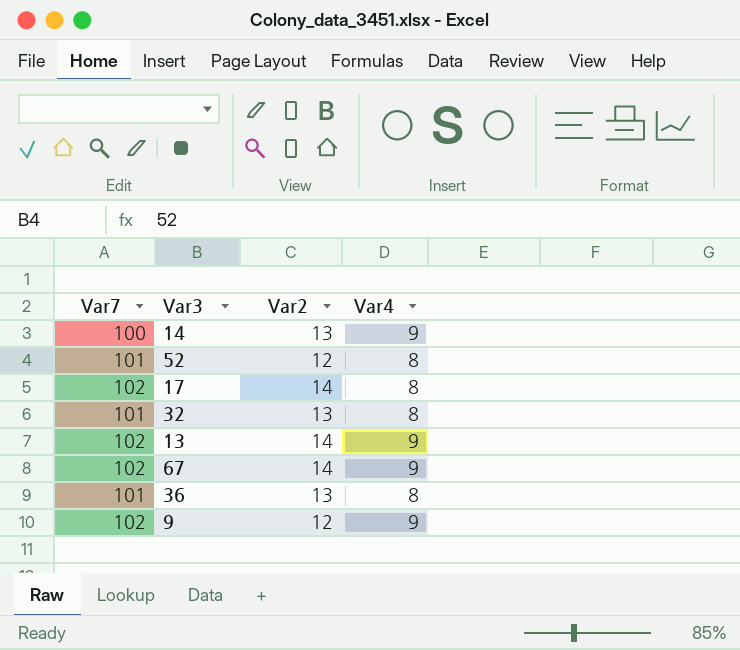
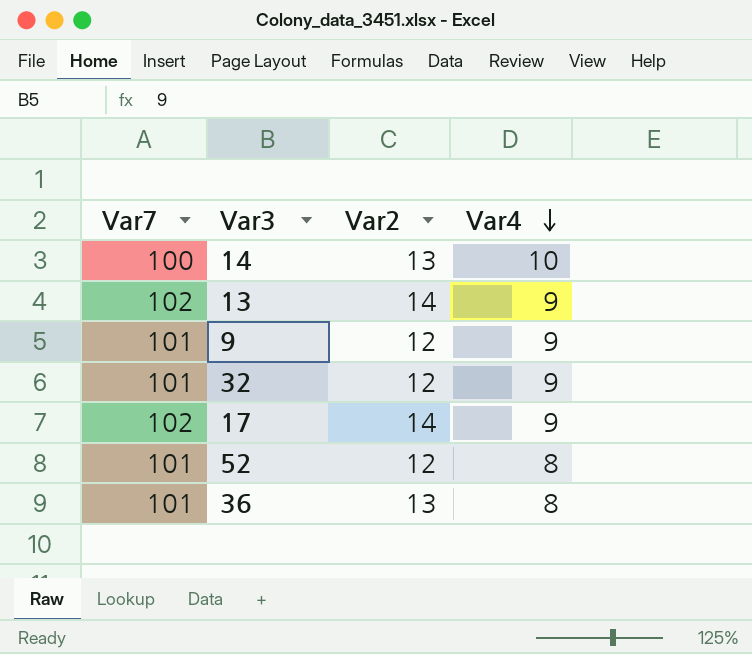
row order: none -> Var4 descending
row 67: 102 | 14 | 9 -> none
14 | Var4: 9 -> 10
9 | Var7: 102 -> 101
32 | Var2: 13 -> 12
32 | Var4: 8 -> 9
17 | Var4: 8 -> 9

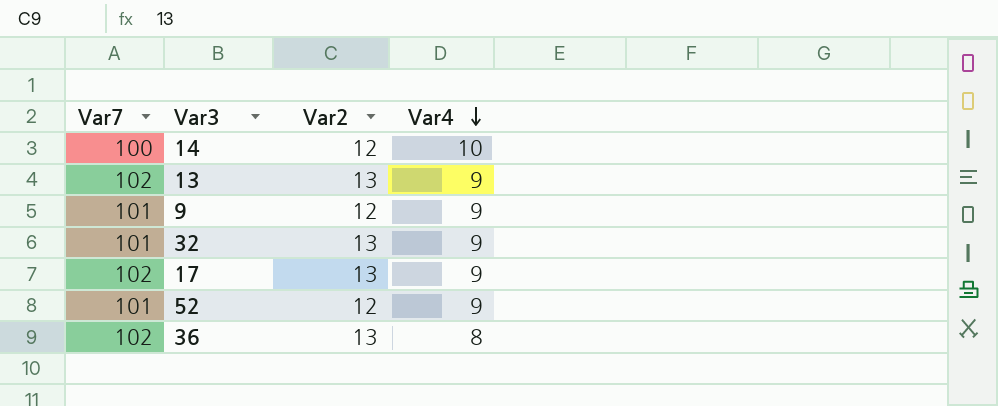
14 | Var2: 13 -> 12
13 | Var2: 14 -> 13
32 | Var2: 12 -> 13
17 | Var2: 14 -> 13
52 | Var4: 8 -> 9
36 | Var7: 101 -> 102

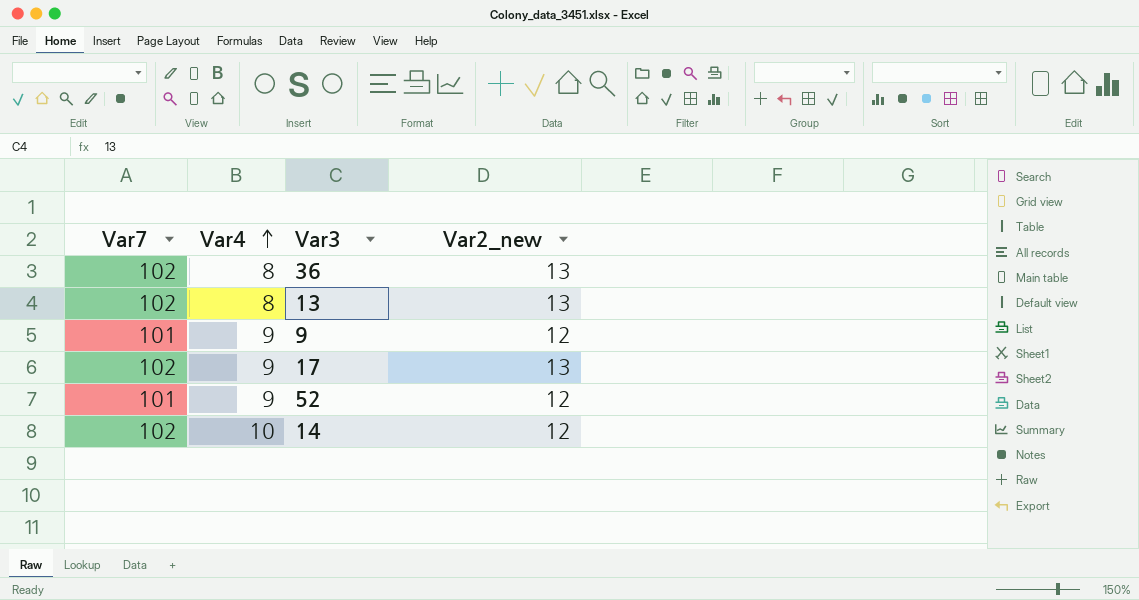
row order: Var4 descending -> Var4 ascending
column Var4 | position: 4 -> 2
column name: Var2 -> Var2_new
row 32: 101 | 13 | 9 -> none
13 | Var4: 9 -> 8
14 | Var7: 100 -> 102

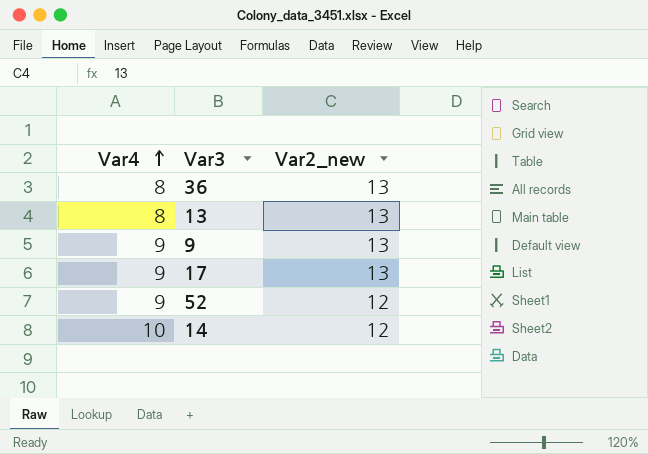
column Var7 | position: 1 -> none
9 | Var2_new: 12 -> 13

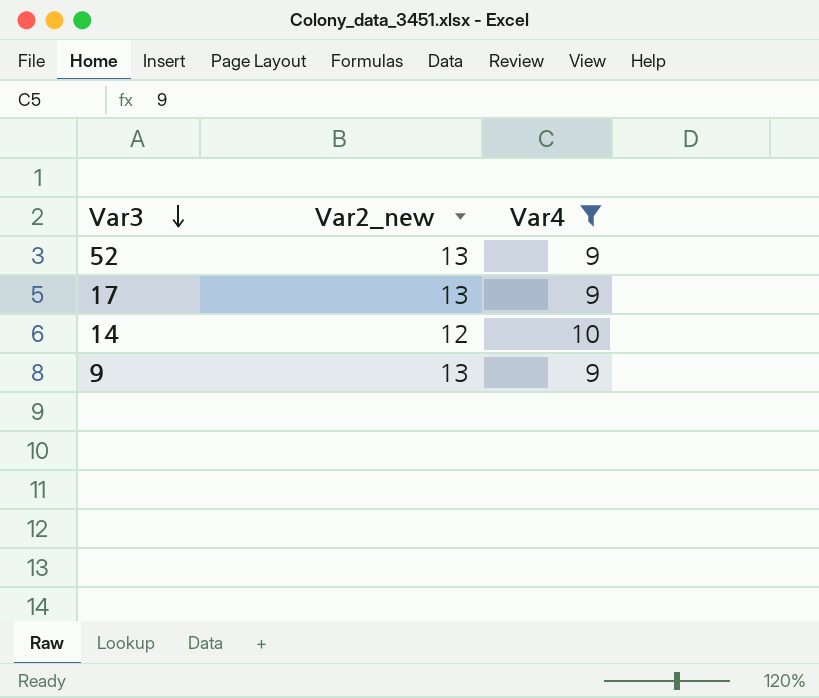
filter: none -> Var4 != 8
row order: Var4 ascending -> Var3 descending
column Var4 | position: 1 -> 3
52 | Var2_new: 12 -> 13

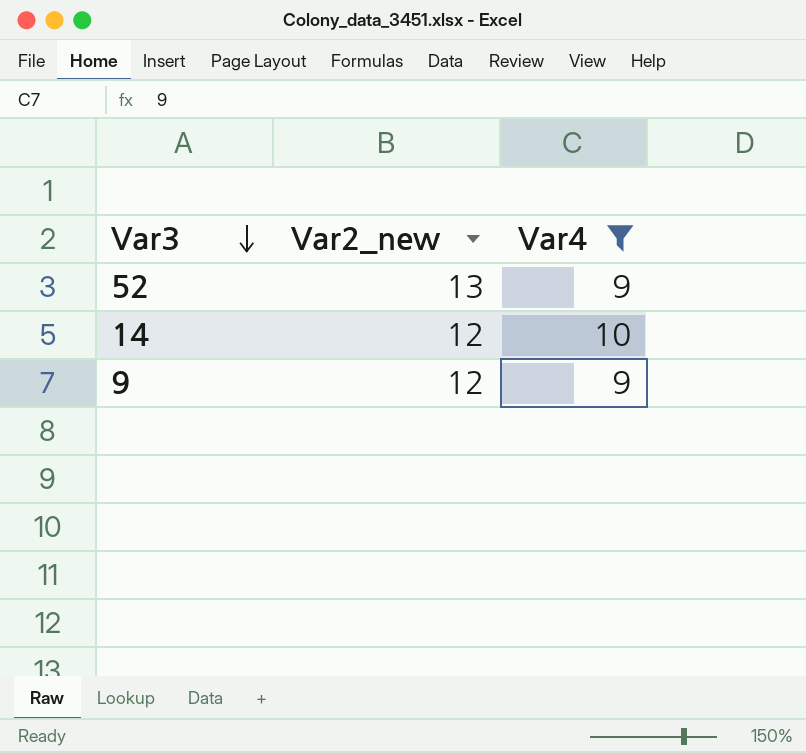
row 17: 13 | 9 -> none
9 | Var2_new: 13 -> 12

